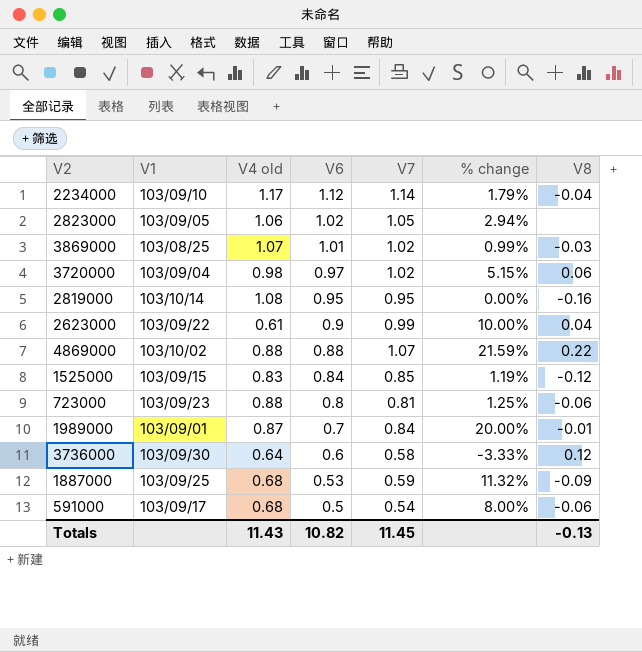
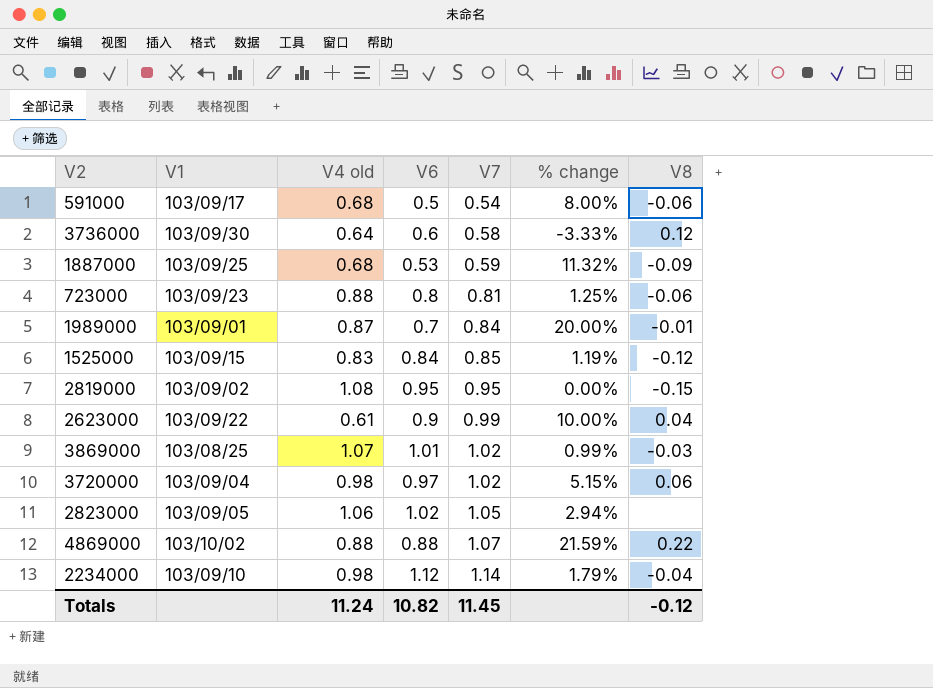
row order: V6 descending -> V7 ascending
2819000 | V1: 103/10/14 -> 103/09/02
2819000 | V8: -0.16 -> -0.15
2234000 | V4 old: 1.17 -> 0.98
Totals | V4 old: 11.43 -> 11.24
Totals | V8: -0.13 -> -0.12

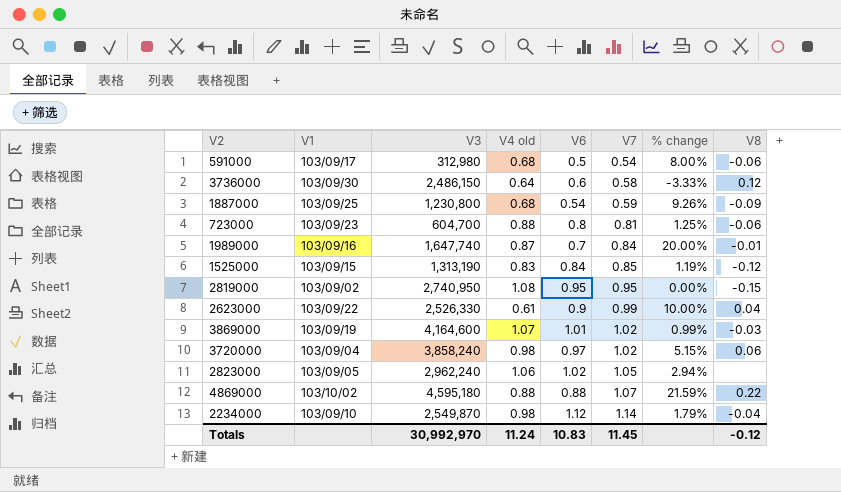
column V3 | position: none -> 3
1887000 | V6: 0.53 -> 0.54
1887000 | % change: 11.32% -> 9.26%
1989000 | V1: 103/09/01 -> 103/09/16
3869000 | V1: 103/08/25 -> 103/09/19
Totals | V6: 10.82 -> 10.83

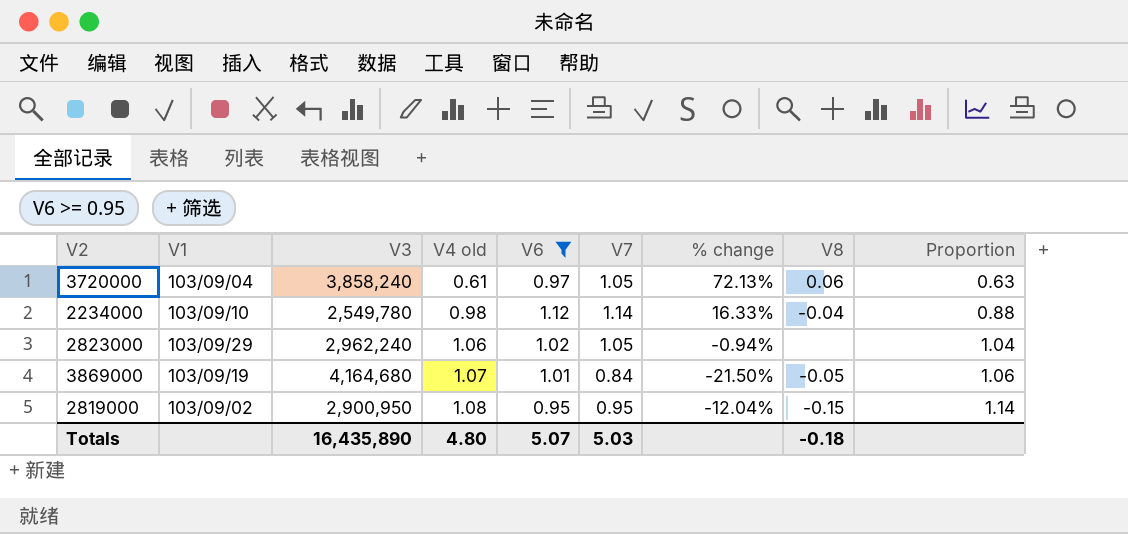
filter: none -> V6 >= 0.95
row order: V7 ascending -> V4 old ascending
column % change | formula: ([V7] - [V6]) / [V6] -> ([V7] - [V4 old]) / [V4 old]
column Proportion | formula: none -> [V4 old] / [V6]
3720000 | V4 old: 0.98 -> 0.61
3720000 | V7: 1.02 -> 1.05
2234000 | V3: 2,549,870 -> 2,549,780
2823000 | V1: 103/09/05 -> 103/09/29
3869000 | V3: 4,164,600 -> 4,164,680
3869000 | V7: 1.02 -> 0.84
3869000 | V8: -0.03 -> -0.05
2819000 | V3: 2,740,950 -> 2,900,950
Totals | V3: 30,992,970 -> 16,435,890
Totals | V4 old: 11.24 -> 4.80
Totals | V6: 10.83 -> 5.07
Totals | V7: 11.45 -> 5.03
Totals | V8: -0.12 -> -0.18

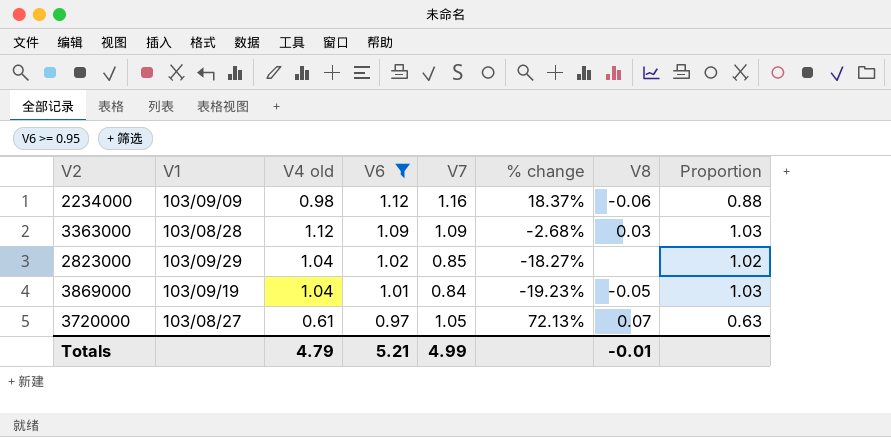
row order: V4 old ascending -> V6 descending
column V3 | position: 3 -> none
row 2819000: 103/09/02 | 2,900,950 | 1.08 | 0.95 | 0.95 | -12.04% | -0.15 | 1.14 -> none
2234000 | V1: 103/09/10 -> 103/09/09
2234000 | V7: 1.14 -> 1.16
2234000 | % change: 16.33% -> 18.37%
2234000 | V8: -0.04 -> -0.06
row 3363000: none -> 103/08/28 | 1.12 | 1.09 | 1.09 | -2.68% | 0.03 | 1.03
2823000 | V4 old: 1.06 -> 1.04
2823000 | V7: 1.05 -> 0.85
2823000 | % change: -0.94% -> -18.27%
2823000 | Proportion: 1.04 -> 1.02
3869000 | V4 old: 1.07 -> 1.04
3869000 | % change: -21.50% -> -19.23%
3869000 | Proportion: 1.06 -> 1.03
3720000 | V1: 103/09/04 -> 103/08/27
3720000 | V8: 0.06 -> 0.07
Totals | V4 old: 4.80 -> 4.79
Totals | V6: 5.07 -> 5.21
Totals | V7: 5.03 -> 4.99
Totals | V8: -0.18 -> -0.01

